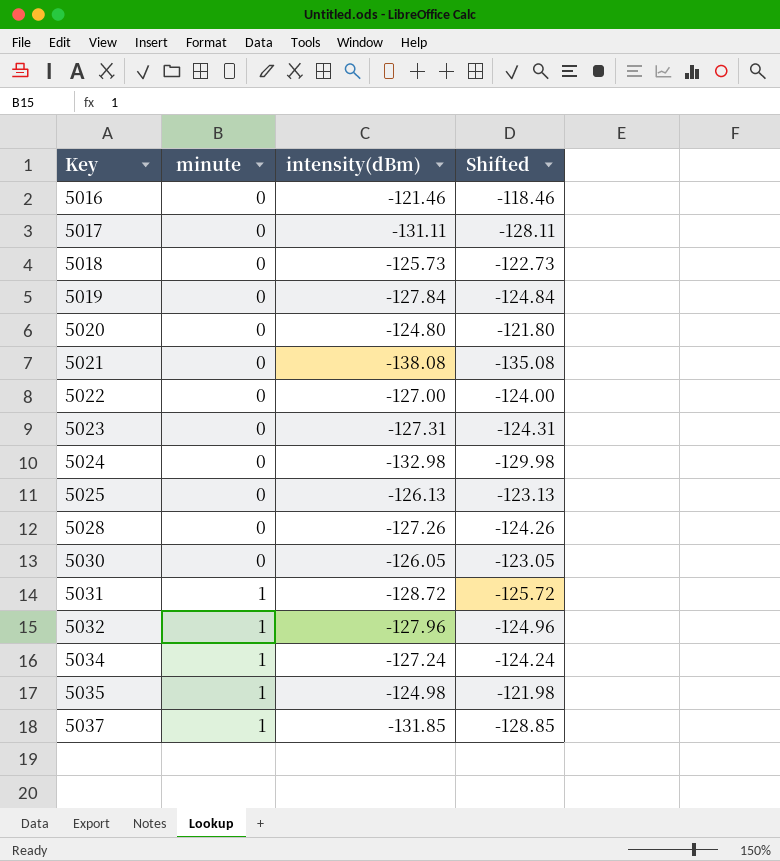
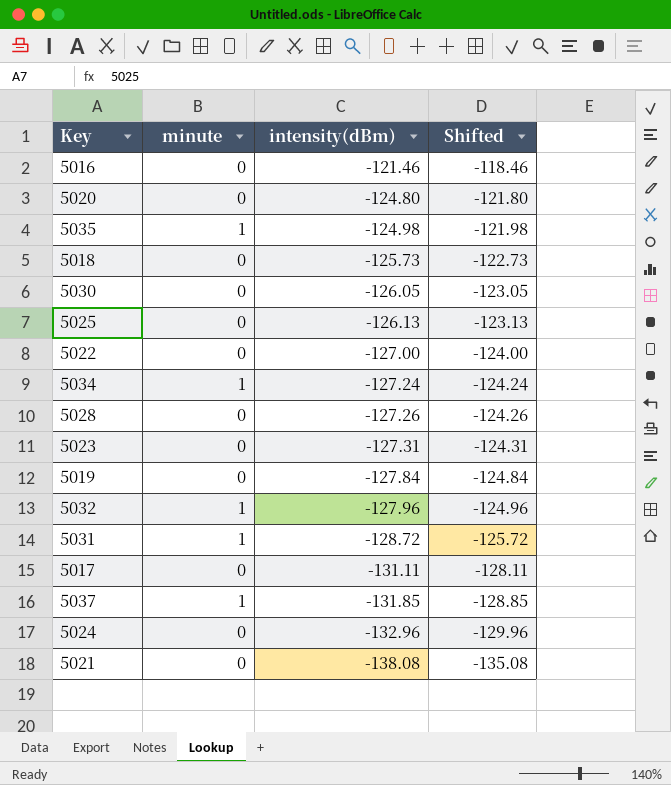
row order: Key ascending -> intensity(dBm) descending
5024 | intensity(dBm): -132.98 -> -132.96
5024 | Shifted: -129.98 -> -129.96

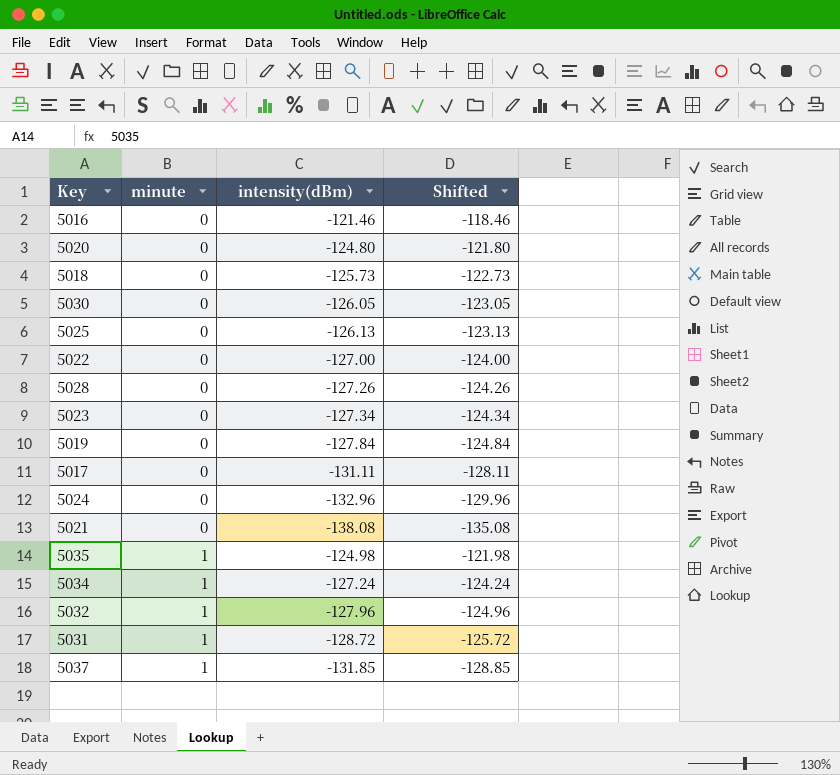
row order: intensity(dBm) descending -> minute ascending
5023 | intensity(dBm): -127.31 -> -127.34
5023 | Shifted: -124.31 -> -124.34

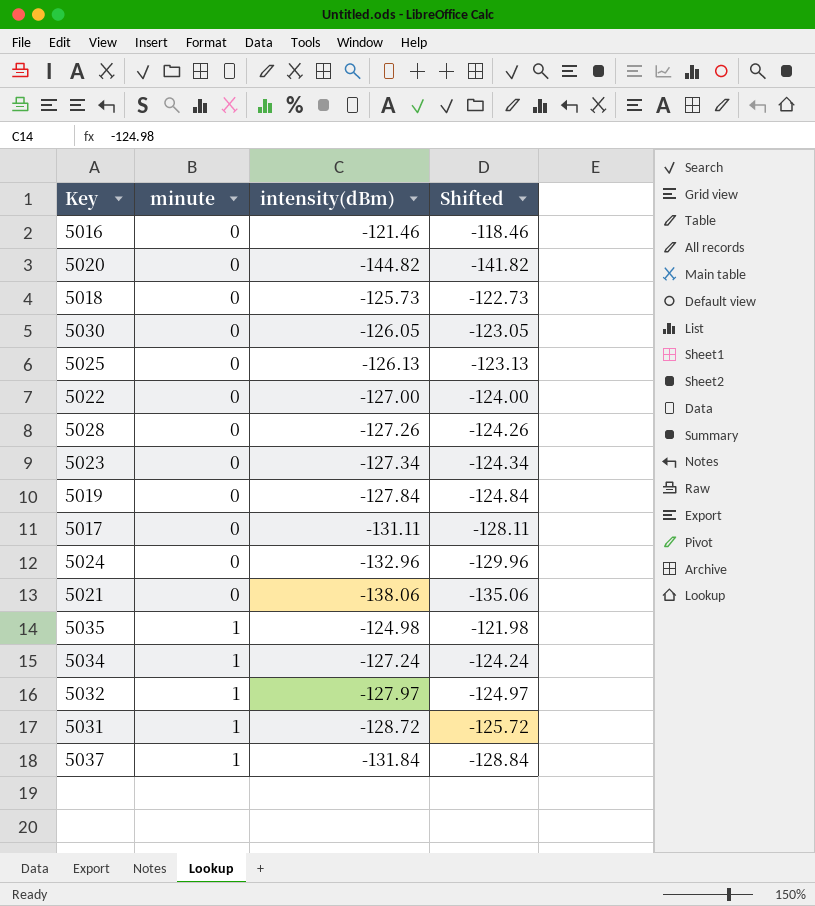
5020 | intensity(dBm): -124.80 -> -144.82
5020 | Shifted: -121.80 -> -141.82
5021 | intensity(dBm): -138.08 -> -138.06
5021 | Shifted: -135.08 -> -135.06
5032 | intensity(dBm): -127.96 -> -127.97
5032 | Shifted: -124.96 -> -124.97
5037 | intensity(dBm): -131.85 -> -131.84
5037 | Shifted: -128.85 -> -128.84

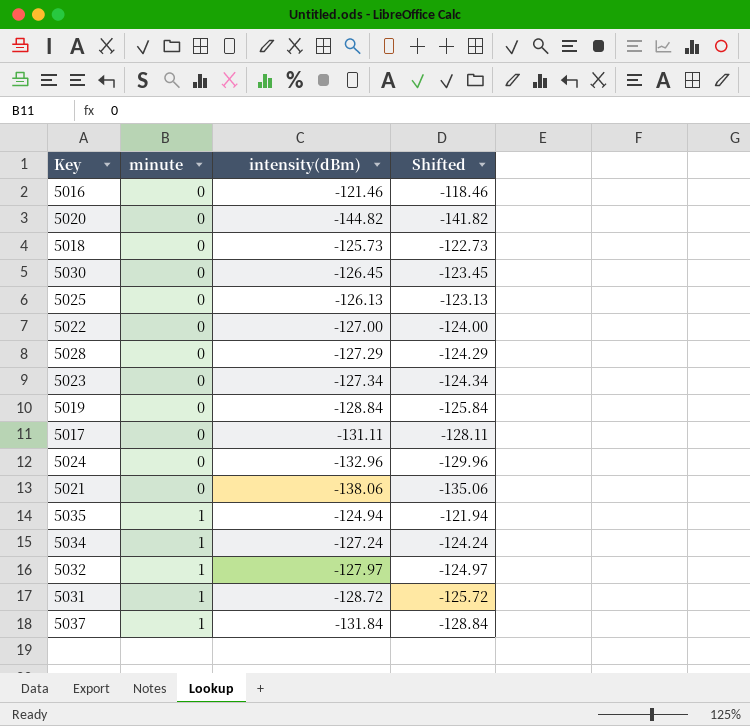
5030 | intensity(dBm): -126.05 -> -126.45
5030 | Shifted: -123.05 -> -123.45
5028 | intensity(dBm): -127.26 -> -127.29
5028 | Shifted: -124.26 -> -124.29
5019 | intensity(dBm): -127.84 -> -128.84
5019 | Shifted: -124.84 -> -125.84
5035 | intensity(dBm): -124.98 -> -124.94
5035 | Shifted: -121.98 -> -121.94

